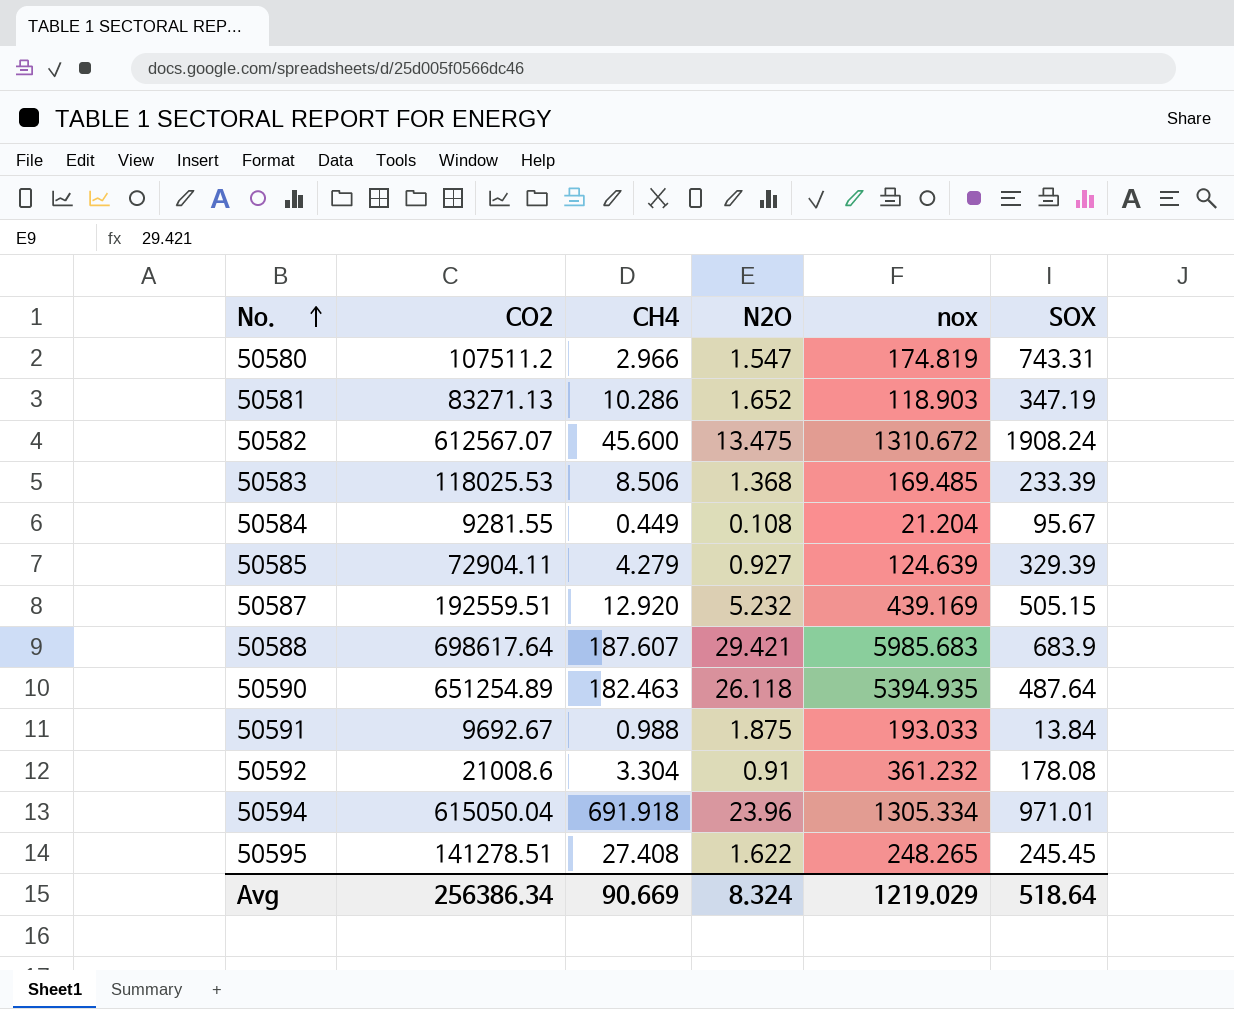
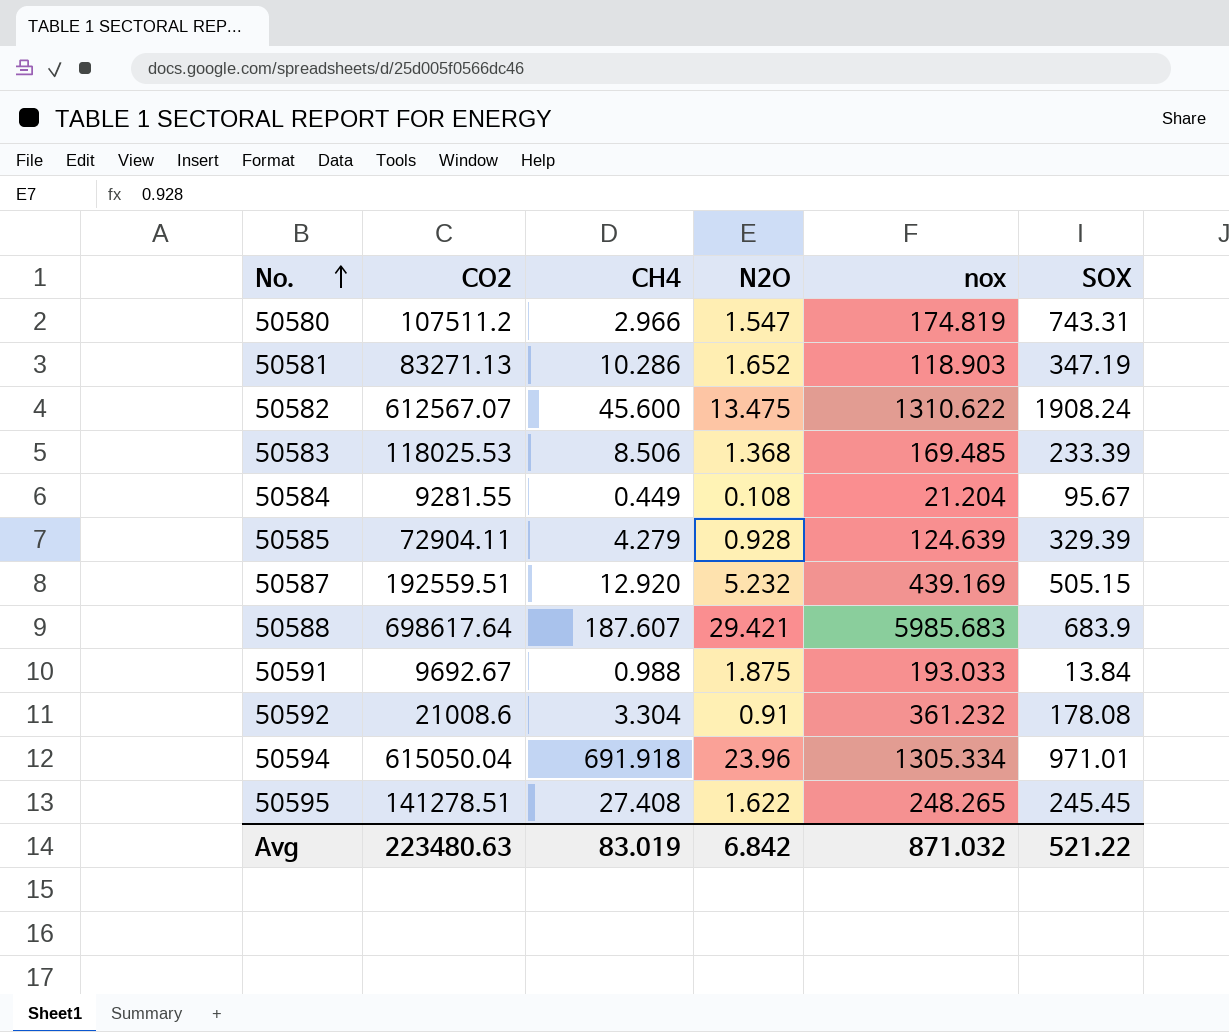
row 50590: 651254.89 | 182.463 | 26.118 | 5394.935 | 487.64 -> none
50582 | nox: 1310.672 -> 1310.622
50585 | N2O: 0.927 -> 0.928
Avg | CO2: 256386.34 -> 223480.63
Avg | CH4: 90.669 -> 83.019
Avg | N2O: 8.324 -> 6.842
Avg | nox: 1219.029 -> 871.032
Avg | SOX: 518.64 -> 521.22

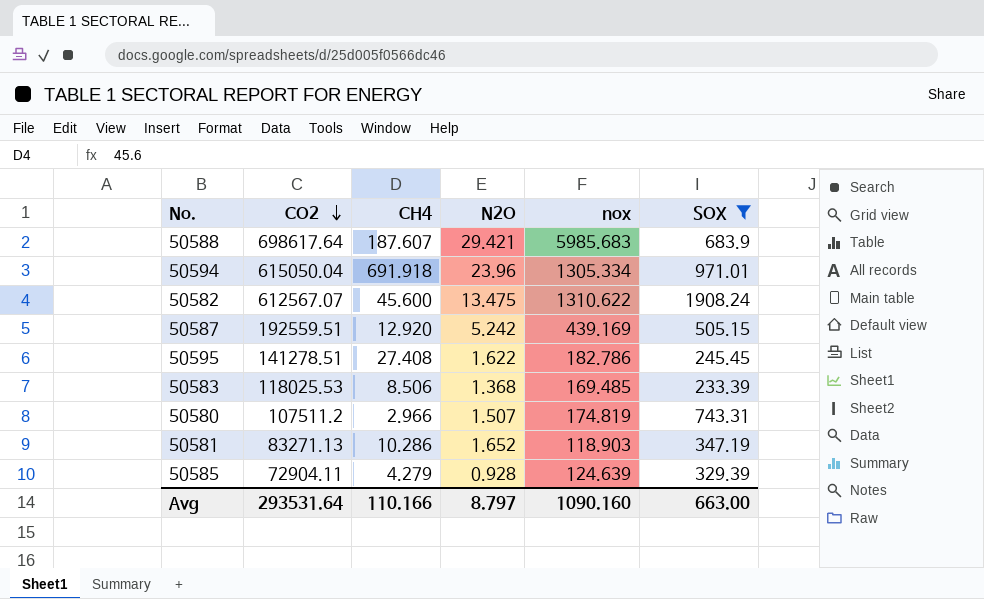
filter: none -> SOX >= 233.39
row order: No. ascending -> CO2 descending
50587 | N2O: 5.232 -> 5.242
50595 | nox: 248.265 -> 182.786
50580 | N2O: 1.547 -> 1.507
Avg | CO2: 223480.63 -> 293531.64
Avg | CH4: 83.019 -> 110.166
Avg | N2O: 6.842 -> 8.797
Avg | nox: 871.032 -> 1090.160
Avg | SOX: 521.22 -> 663.00

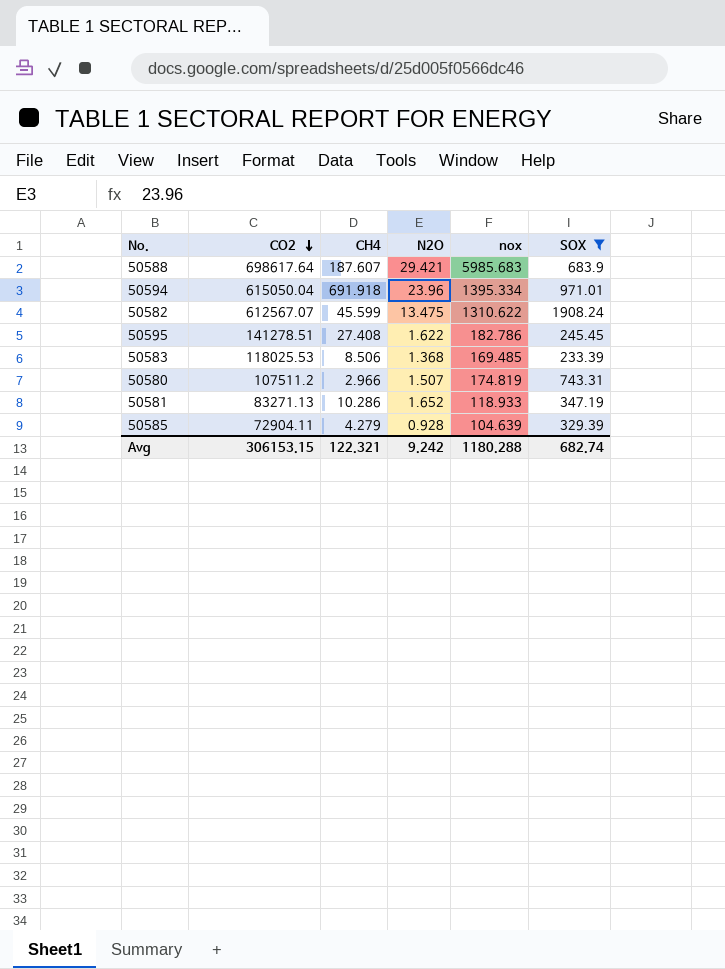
row 50587: 192559.51 | 12.920 | 5.242 | 439.169 | 505.15 -> none
50594 | nox: 1305.334 -> 1395.334
50582 | CH4: 45.600 -> 45.599
50581 | nox: 118.903 -> 118.933
50585 | nox: 124.639 -> 104.639
Avg | CO2: 293531.64 -> 306153.15
Avg | CH4: 110.166 -> 122.321
Avg | N2O: 8.797 -> 9.242
Avg | nox: 1090.160 -> 1180.288
Avg | SOX: 663.00 -> 682.74

